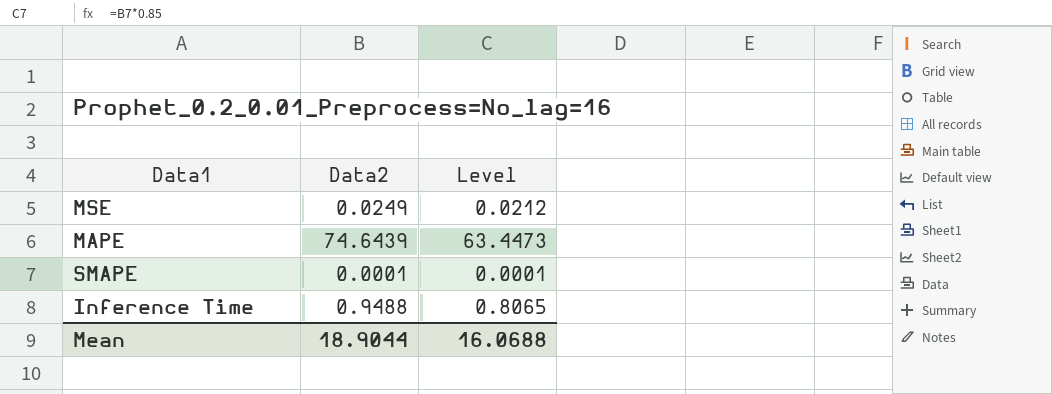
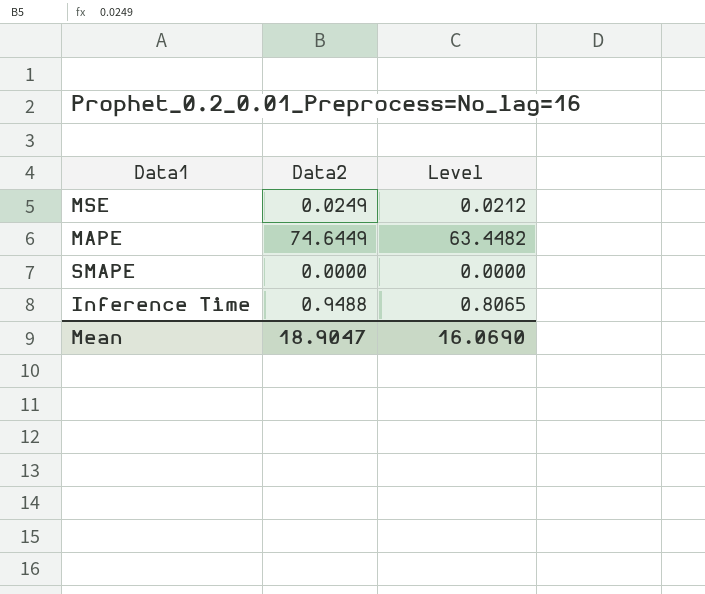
MAPE | Data2: 74.6439 -> 74.6449
MAPE | Level: 63.4473 -> 63.4482
SMAPE | Data2: 0.0001 -> 0.0000
SMAPE | Level: 0.0001 -> 0.0000
Mean | Data2: 18.9044 -> 18.9047
Mean | Level: 16.0688 -> 16.0690

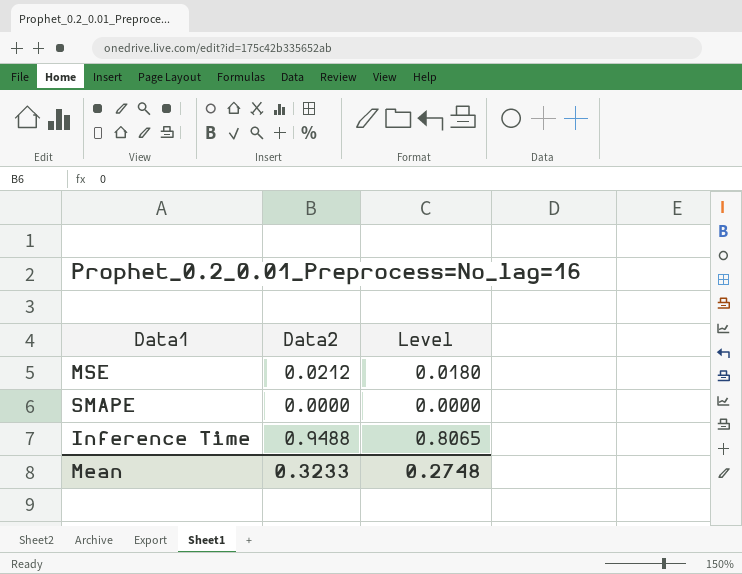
row MAPE: 74.6449 | 63.4482 -> none
MSE | Data2: 0.0249 -> 0.0212
MSE | Level: 0.0212 -> 0.0180
Mean | Data2: 18.9047 -> 0.3233
Mean | Level: 16.0690 -> 0.2748

